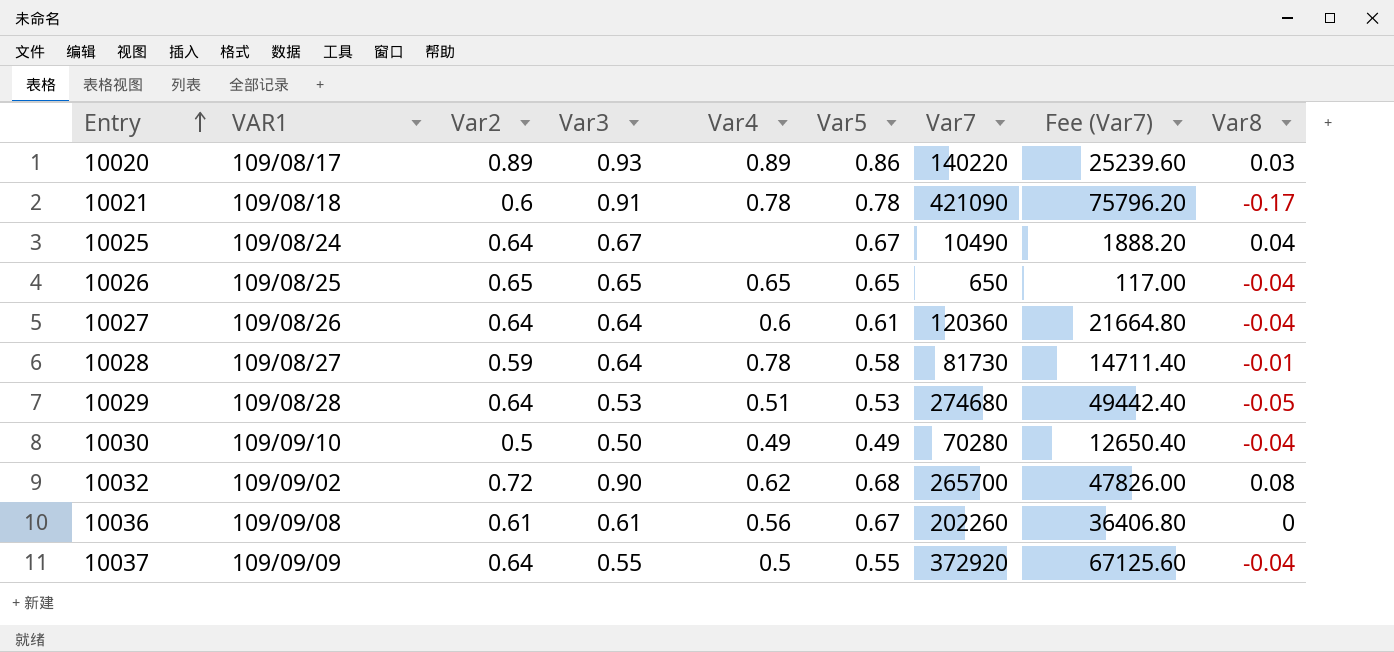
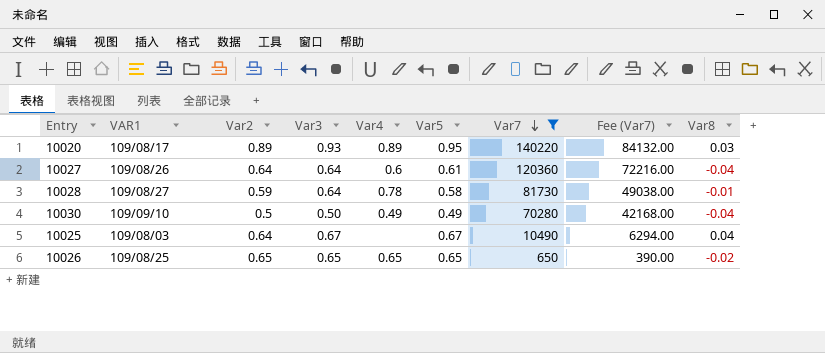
filter: none -> Var7 <= 140220
row order: Entry ascending -> Var7 descending
column Fee (Var7) | formula: [Var7] * 0.18 -> [Var7] * 0.6
10020 | Var5: 0.86 -> 0.95
10025 | VAR1: 109/08/24 -> 109/08/03
10026 | Var8: -0.04 -> -0.02

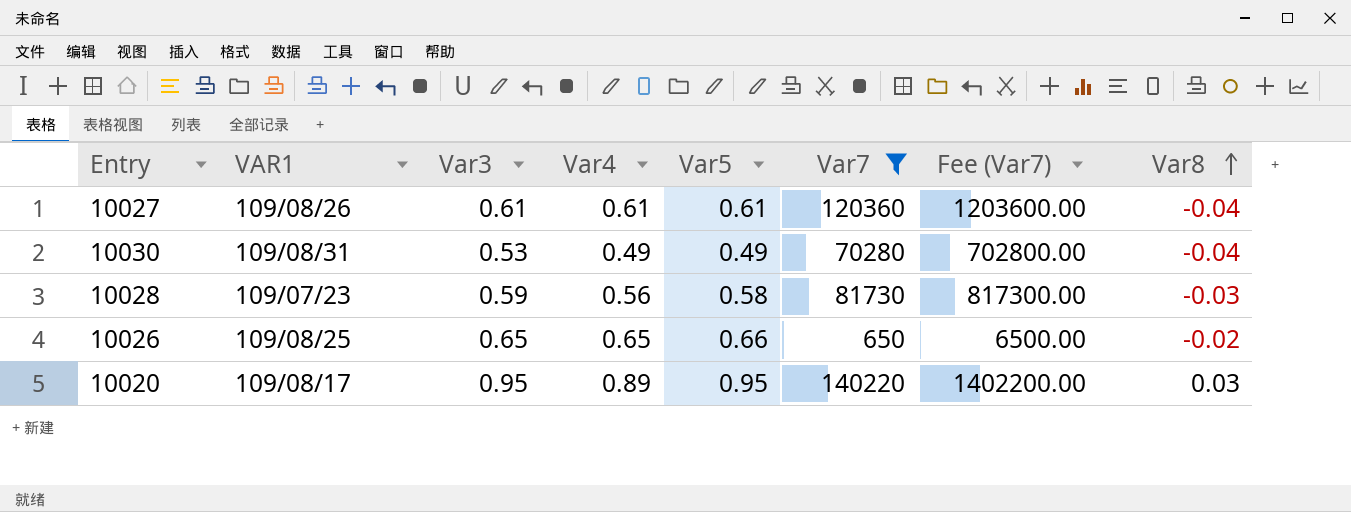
row order: Var7 descending -> Var8 ascending
column Var2 | position: 3 -> none
column Fee (Var7) | formula: [Var7] * 0.6 -> [Var7] * 10
row 10025: 109/08/03 | 0.64 | 0.67 | none | 0.67 | 10490 | 6294.00 | 0.04 -> none
10027 | Var3: 0.64 -> 0.61
10027 | Var4: 0.6 -> 0.61
10030 | VAR1: 109/09/10 -> 109/08/31
10030 | Var3: 0.50 -> 0.53
10028 | VAR1: 109/08/27 -> 109/07/23
10028 | Var3: 0.64 -> 0.59
10028 | Var4: 0.78 -> 0.56
10028 | Var8: -0.01 -> -0.03
10026 | Var5: 0.65 -> 0.66
10020 | Var3: 0.93 -> 0.95

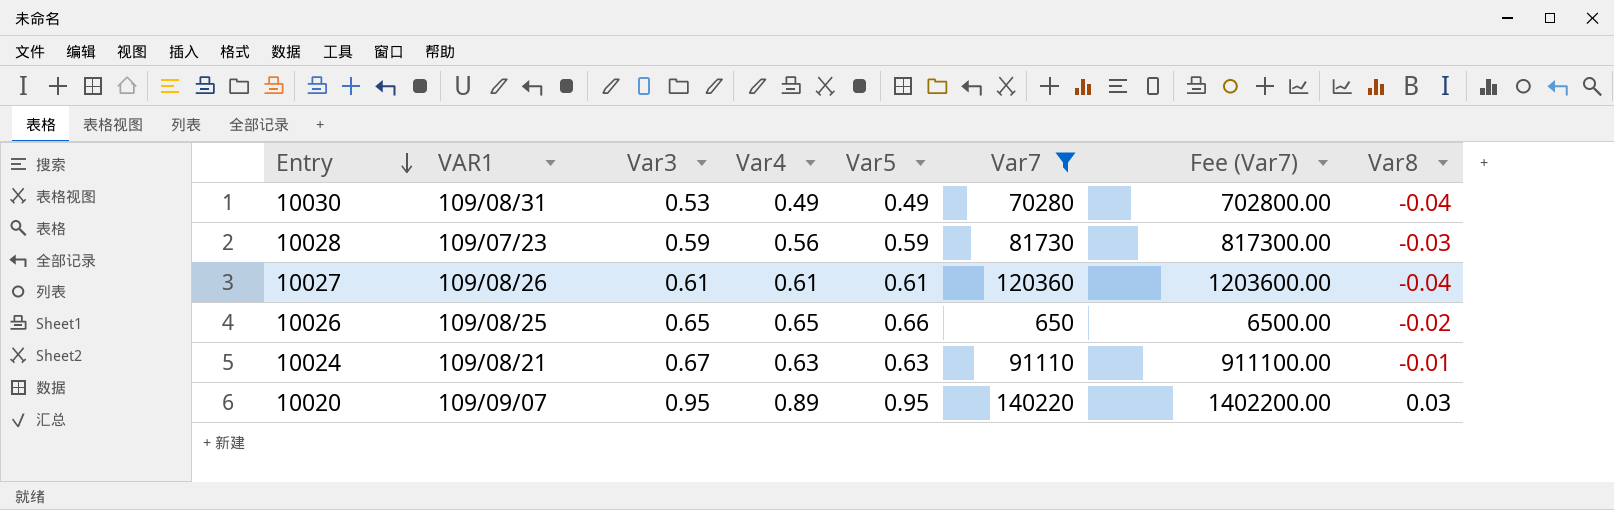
row order: Var8 ascending -> Entry descending
10028 | Var5: 0.58 -> 0.59
row 10024: none -> 109/08/21 | 0.67 | 0.63 | 0.63 | 91110 | 911100.00 | -0.01
10020 | VAR1: 109/08/17 -> 109/09/07

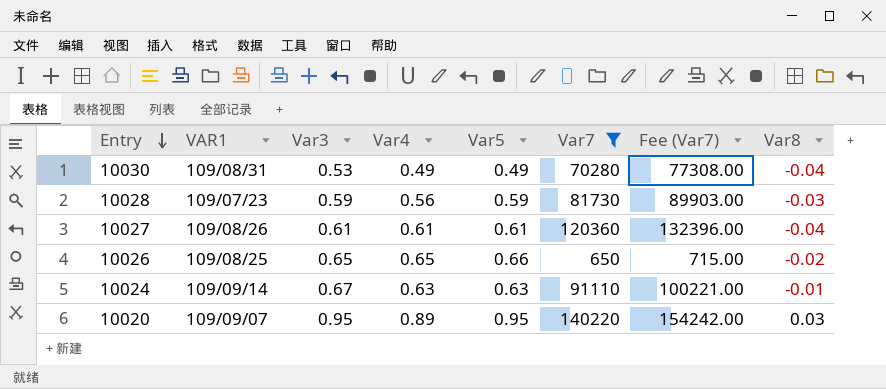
column Fee (Var7) | formula: [Var7] * 10 -> [Var7] * 1.1
10024 | VAR1: 109/08/21 -> 109/09/14

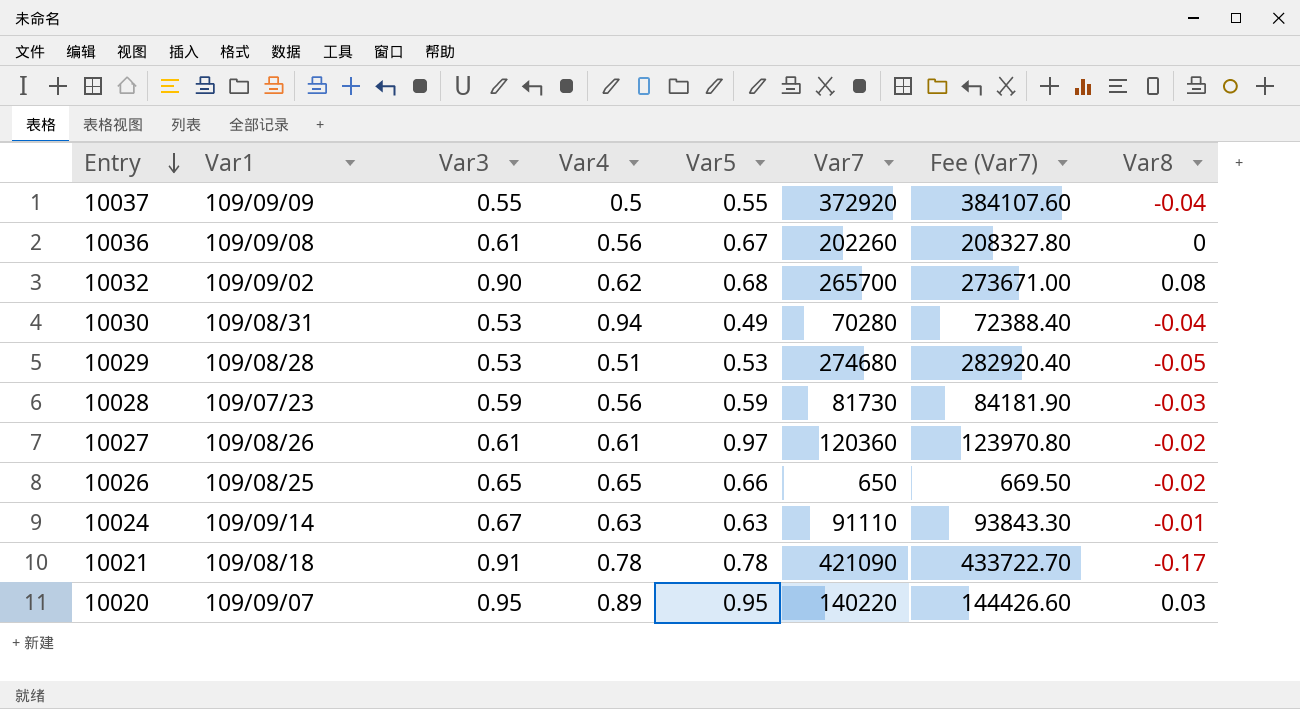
filter: Var7 <= 140220 -> none
column name: VAR1 -> Var1
column Fee (Var7) | formula: [Var7] * 1.1 -> [Var7] * 1.03
10030 | Var4: 0.49 -> 0.94
10027 | Var5: 0.61 -> 0.97
10027 | Var8: -0.04 -> -0.02

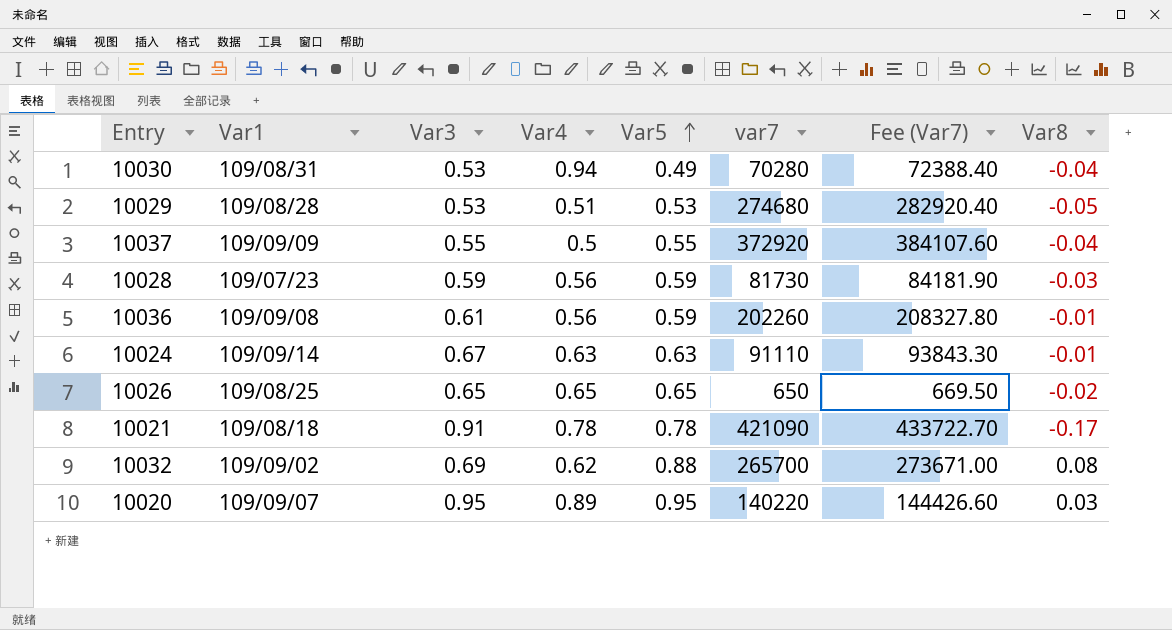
row order: Entry descending -> Var5 ascending
column name: Var7 -> var7
row 10027: 109/08/26 | 0.61 | 0.61 | 0.97 | 120360 | 123970.80 | -0.02 -> none
10036 | Var5: 0.67 -> 0.59
10036 | Var8: 0 -> -0.01
10026 | Var5: 0.66 -> 0.65
10032 | Var3: 0.90 -> 0.69
10032 | Var5: 0.68 -> 0.88

